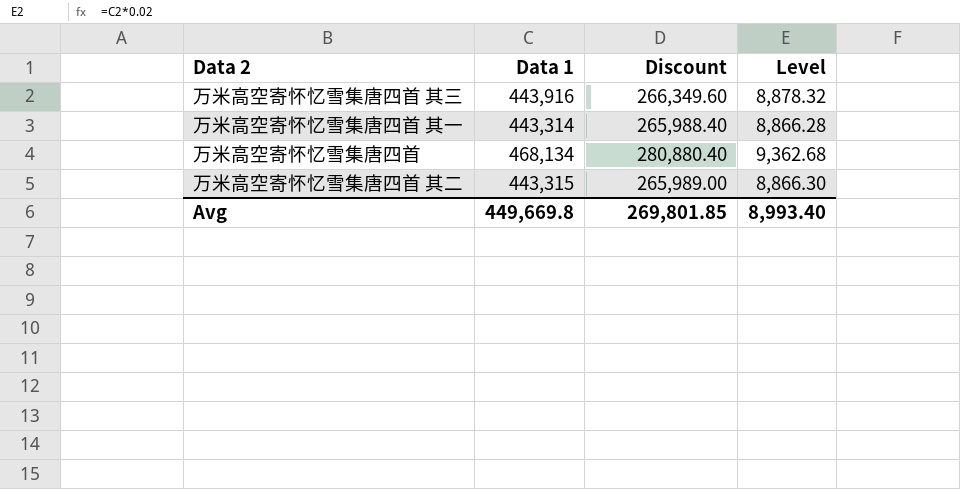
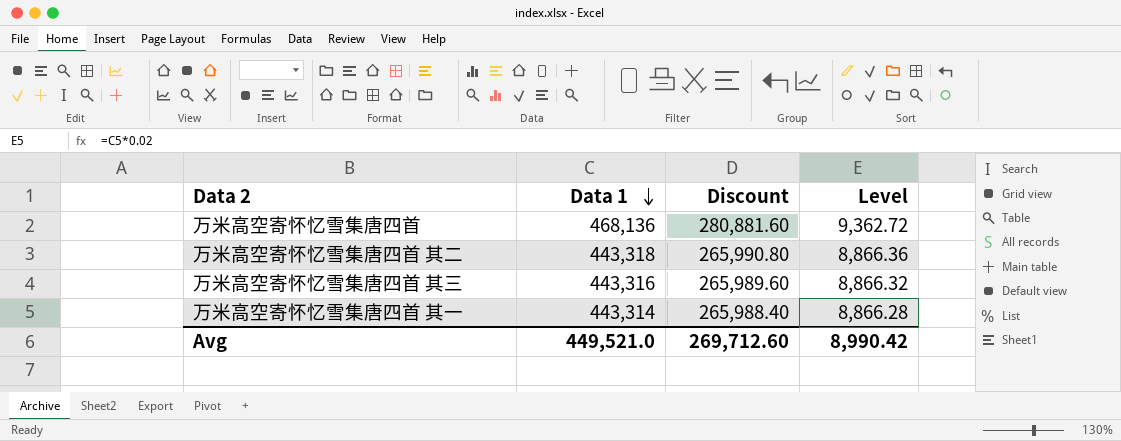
row order: none -> Data 1 descending
万米高空寄怀忆雪集唐四首 | Data 1: 468,134 -> 468,136
万米高空寄怀忆雪集唐四首 | Discount: 280,880.40 -> 280,881.60
万米高空寄怀忆雪集唐四首 | Level: 9,362.68 -> 9,362.72
万米高空寄怀忆雪集唐四首 其二 | Data 1: 443,315 -> 443,318
万米高空寄怀忆雪集唐四首 其二 | Discount: 265,989.00 -> 265,990.80
万米高空寄怀忆雪集唐四首 其二 | Level: 8,866.30 -> 8,866.36
万米高空寄怀忆雪集唐四首 其三 | Data 1: 443,916 -> 443,316
万米高空寄怀忆雪集唐四首 其三 | Discount: 266,349.60 -> 265,989.60
万米高空寄怀忆雪集唐四首 其三 | Level: 8,878.32 -> 8,866.32
Avg | Data 1: 449,669.8 -> 449,521.0
Avg | Discount: 269,801.85 -> 269,712.60
Avg | Level: 8,993.40 -> 8,990.42

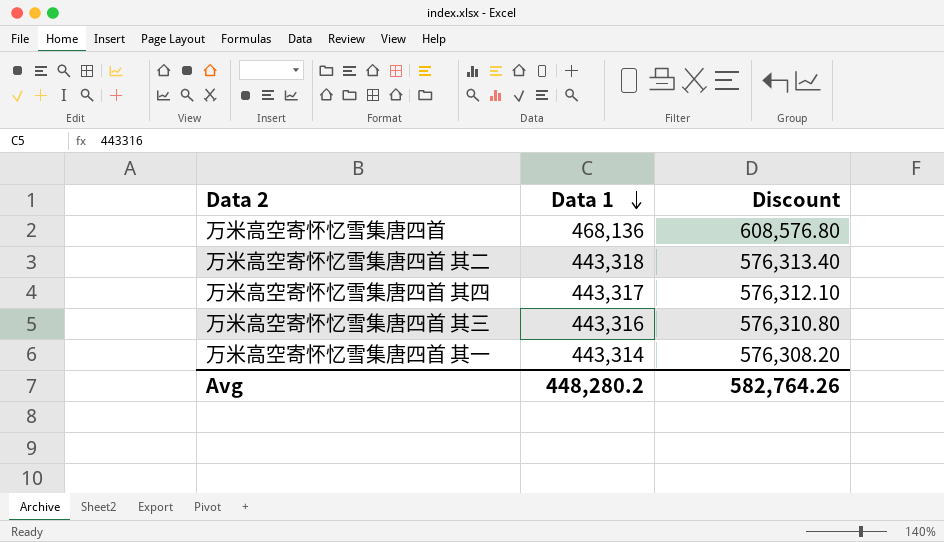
column Level | formula: [Data 1] * 0.02 -> none
column Discount | formula: [Data 1] * 0.6 -> [Data 1] * 1.3
row 万米高空寄怀忆雪集唐四首 其四: none -> 443,317 | 576,312.10
Avg | Data 1: 449,521.0 -> 448,280.2
Avg | Discount: 269,712.60 -> 582,764.26

